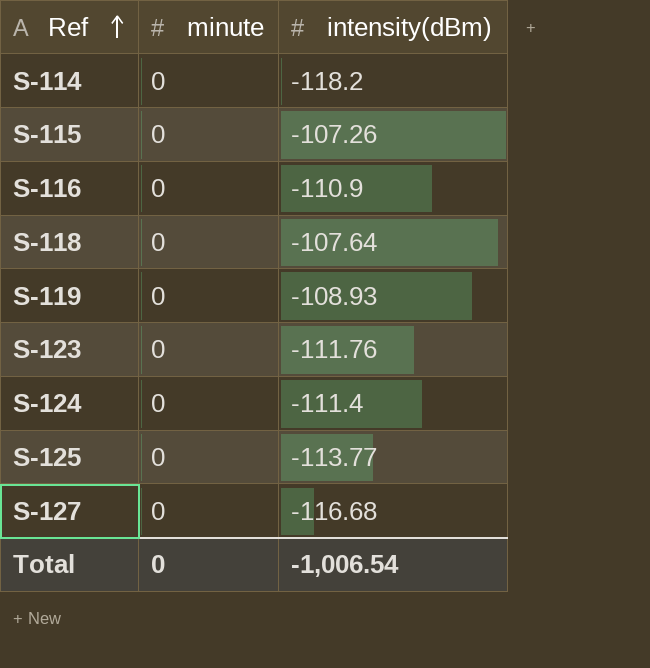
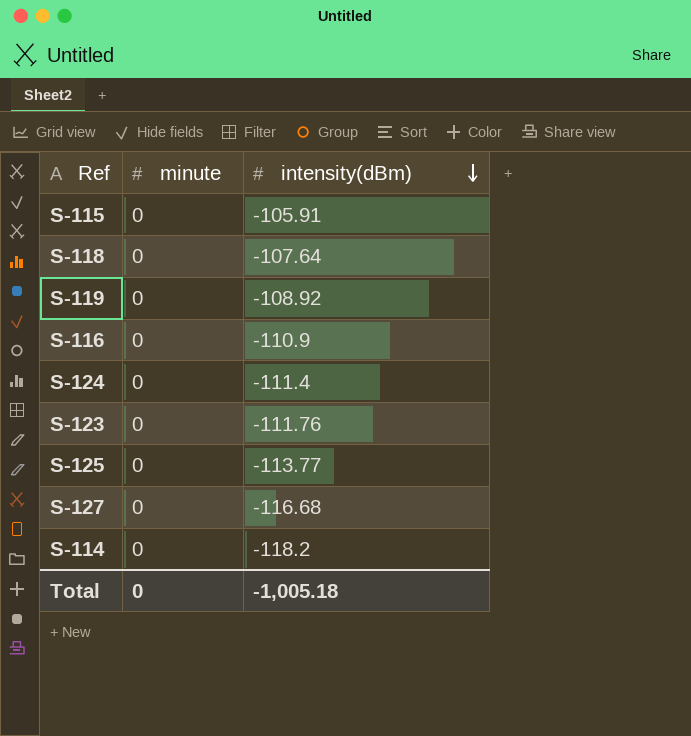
row order: Ref ascending -> intensity(dBm) descending
S-115 | intensity(dBm): -107.26 -> -105.91
S-119 | intensity(dBm): -108.93 -> -108.92
Total | intensity(dBm): -1,006.54 -> -1,005.18

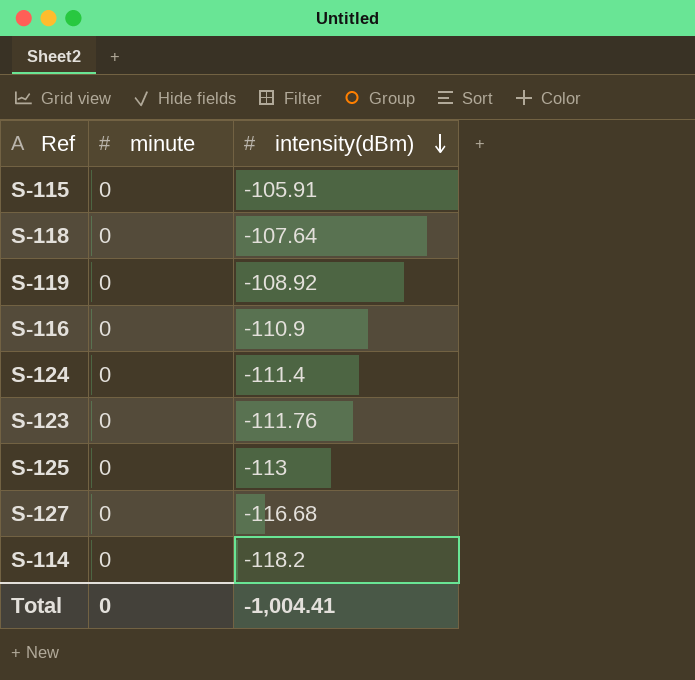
S-125 | intensity(dBm): -113.77 -> -113
Total | intensity(dBm): -1,005.18 -> -1,004.41

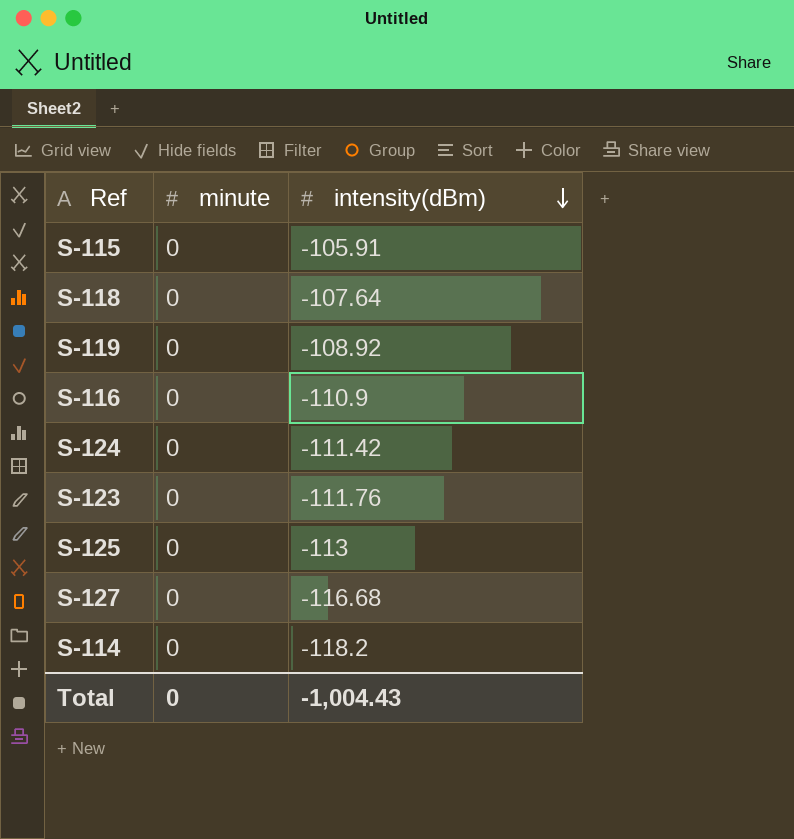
S-124 | intensity(dBm): -111.4 -> -111.42
Total | intensity(dBm): -1,004.41 -> -1,004.43

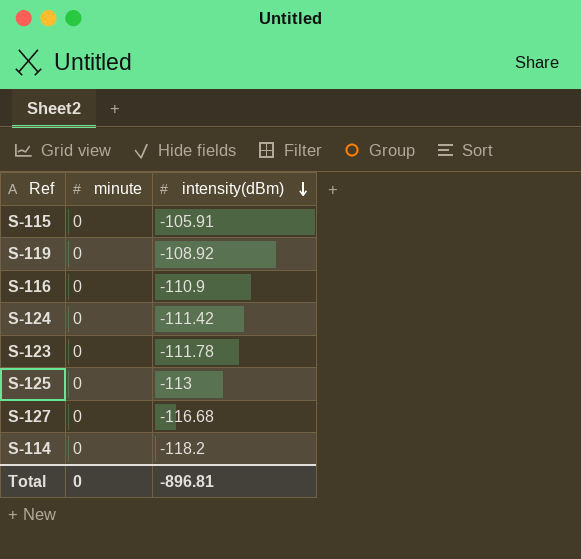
row S-118: 0 | -107.64 -> none
S-123 | intensity(dBm): -111.76 -> -111.78
Total | intensity(dBm): -1,004.43 -> -896.81

